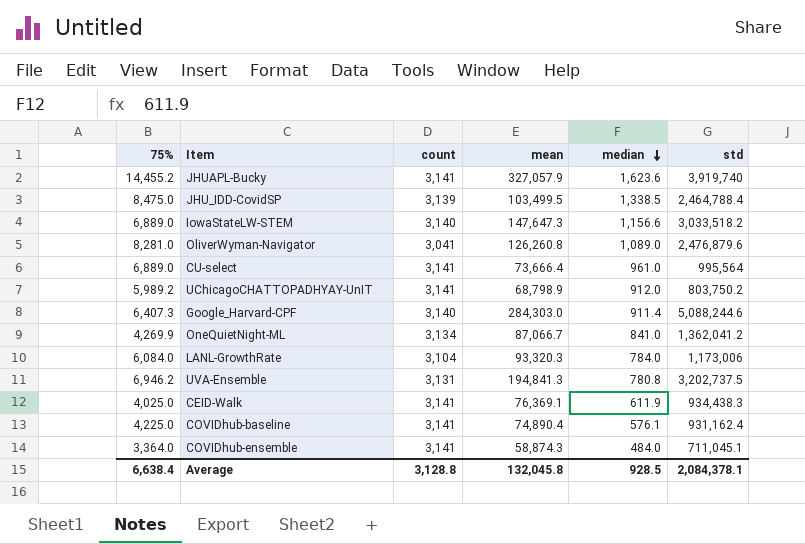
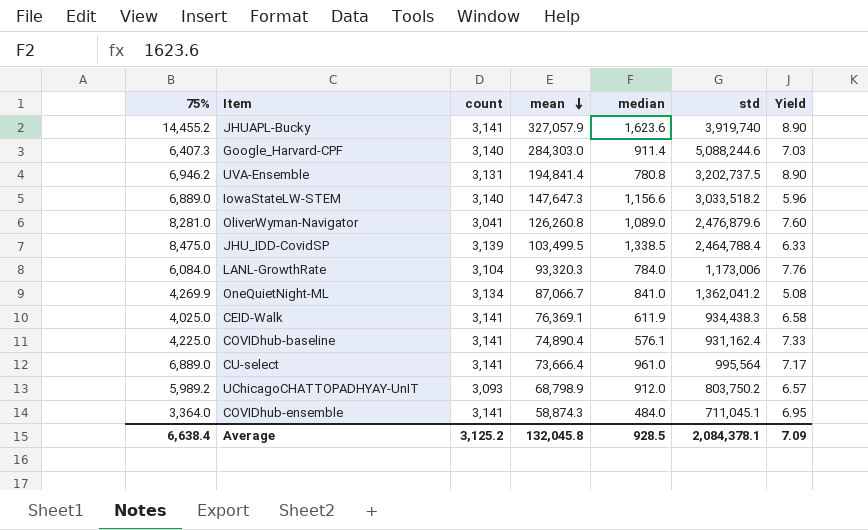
row order: median descending -> mean descending
column Yield | formula: none -> [75%] / [median]
UVA-Ensemble | mean: 194,841.3 -> 194,841.4
UChicagoCHATTOPADHYAY-UnIT | count: 3,141 -> 3,093
Average | count: 3,128.8 -> 3,125.2

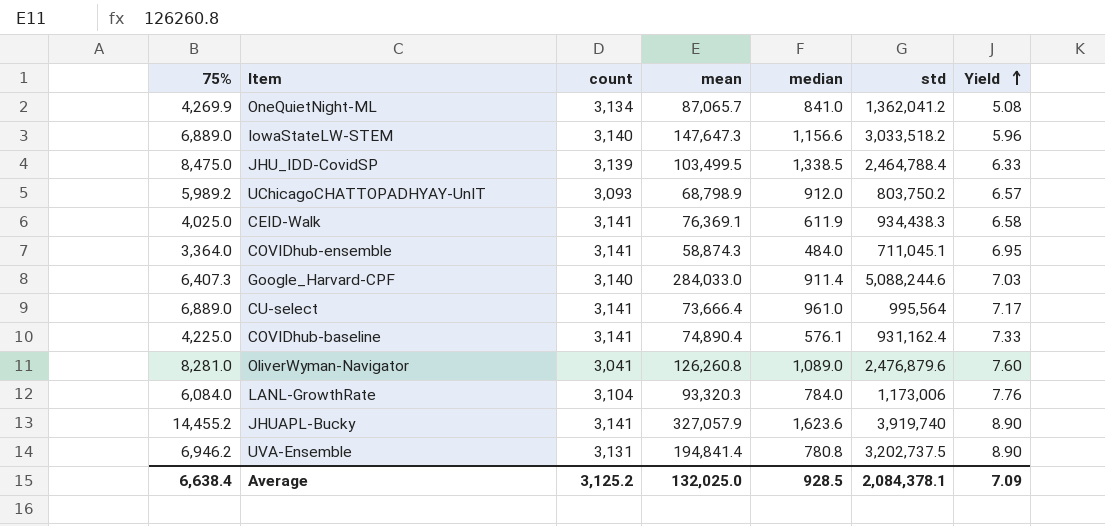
row order: mean descending -> Yield ascending
OneQuietNight-ML | mean: 87,066.7 -> 87,065.7
Google_Harvard-CPF | mean: 284,303.0 -> 284,033.0
Average | mean: 132,045.8 -> 132,025.0

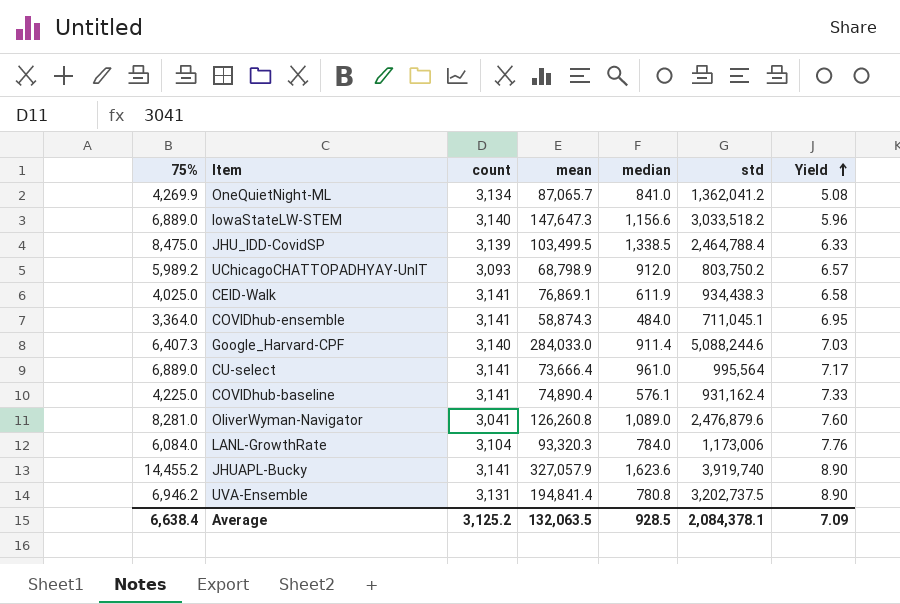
CEID-Walk | mean: 76,369.1 -> 76,869.1
Average | mean: 132,025.0 -> 132,063.5

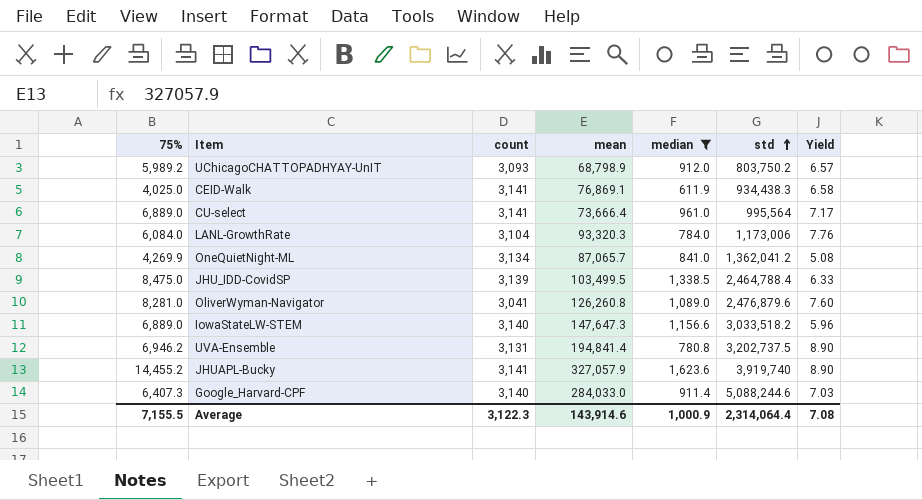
filter: none -> median >= 611.9
row order: Yield ascending -> std ascending
Average | 75%: 6,638.4 -> 7,155.5
Average | count: 3,125.2 -> 3,122.3
Average | mean: 132,063.5 -> 143,914.6
Average | median: 928.5 -> 1,000.9
Average | std: 2,084,378.1 -> 2,314,064.4
Average | Yield: 7.09 -> 7.08

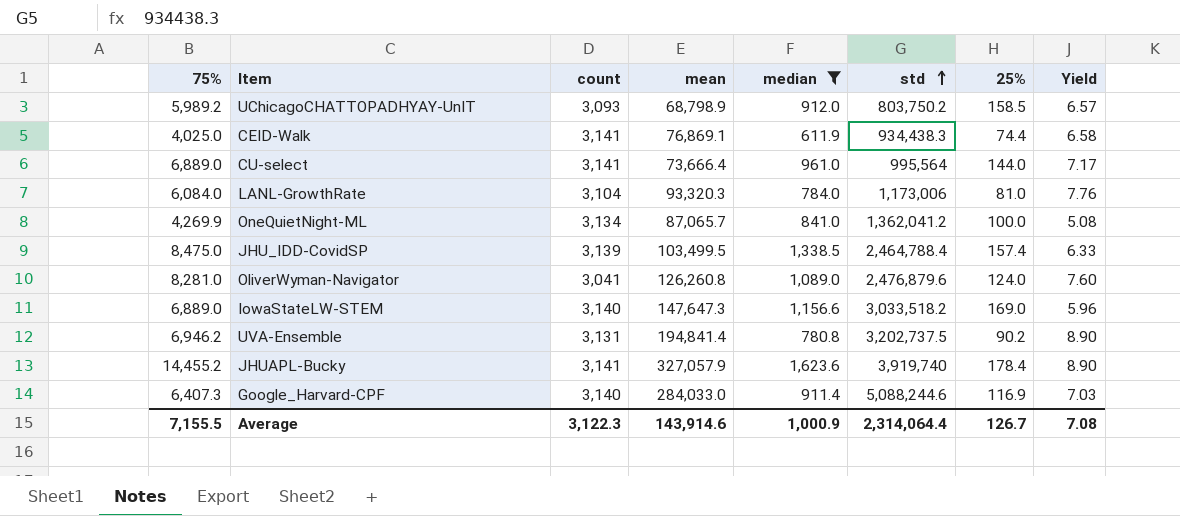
column 25% | position: none -> 7

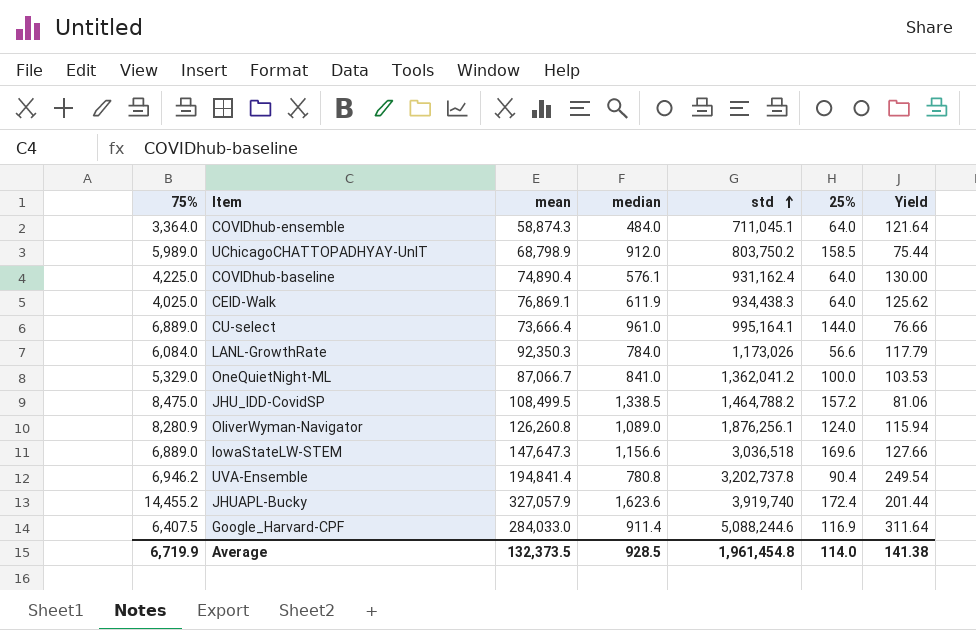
filter: median >= 611.9 -> none
column count | position: 3 -> none
column Yield | formula: [75%] / [median] -> [mean] / [median]
UChicagoCHATTOPADHYAY-UnIT | 75%: 5,989.2 -> 5,989.0
CEID-Walk | 25%: 74.4 -> 64.0
CU-select | std: 995,564 -> 995,164.1
LANL-GrowthRate | mean: 93,320.3 -> 92,350.3
LANL-GrowthRate | std: 1,173,006 -> 1,173,026
LANL-GrowthRate | 25%: 81.0 -> 56.6
OneQuietNight-ML | 75%: 4,269.9 -> 5,329.0
OneQuietNight-ML | mean: 87,065.7 -> 87,066.7
JHU_IDD-CovidSP | mean: 103,499.5 -> 108,499.5
JHU_IDD-CovidSP | std: 2,464,788.4 -> 1,464,788.2
JHU_IDD-CovidSP | 25%: 157.4 -> 157.2
OliverWyman-Navigator | 75%: 8,281.0 -> 8,280.9
OliverWyman-Navigator | std: 2,476,879.6 -> 1,876,256.1
IowaStateLW-STEM | std: 3,033,518.2 -> 3,036,518
IowaStateLW-STEM | 25%: 169.0 -> 169.6
UVA-Ensemble | std: 3,202,737.5 -> 3,202,737.8
UVA-Ensemble | 25%: 90.2 -> 90.4
JHUAPL-Bucky | 25%: 178.4 -> 172.4
Google_Harvard-CPF | 75%: 6,407.3 -> 6,407.5
Average | 75%: 7,155.5 -> 6,719.9
Average | mean: 143,914.6 -> 132,373.5
Average | median: 1,000.9 -> 928.5
Average | std: 2,314,064.4 -> 1,961,454.8
Average | 25%: 126.7 -> 114.0
Average | Yield: 7.08 -> 141.38

